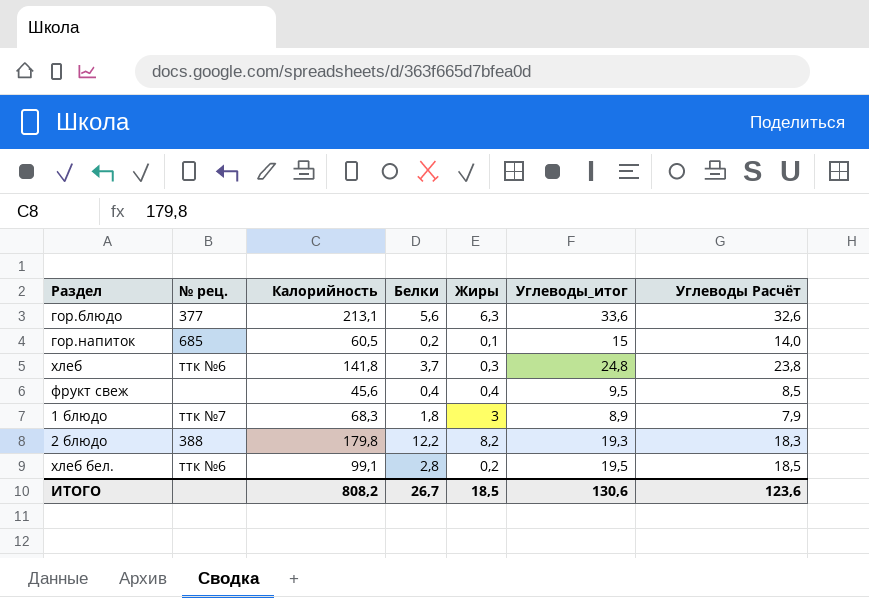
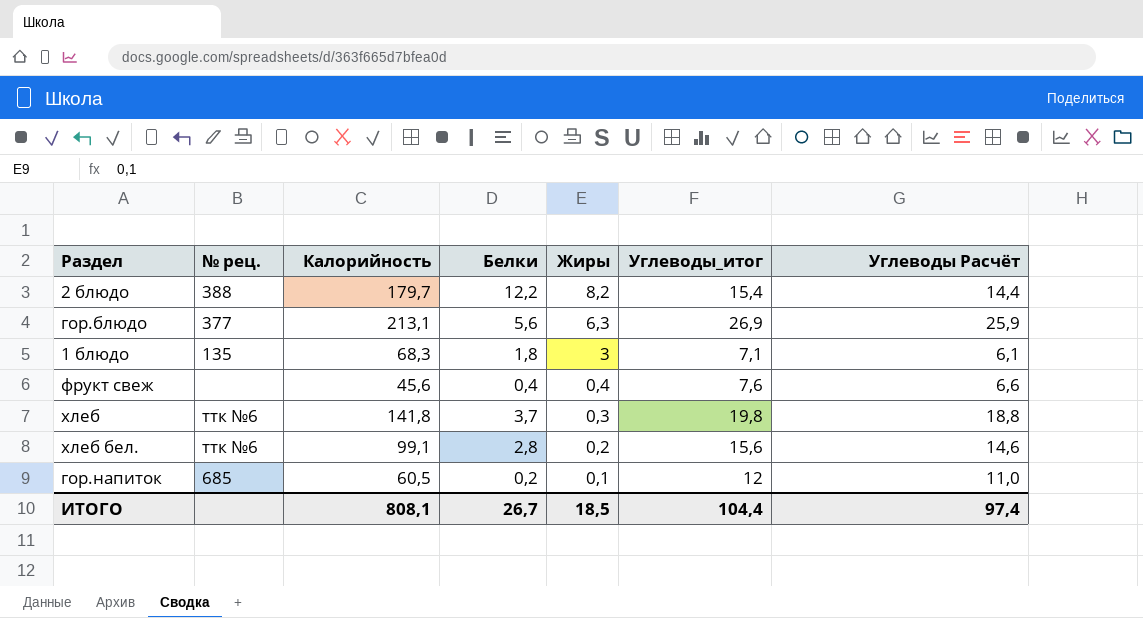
row order: none -> Жиры descending
2 блюдо | Калорийность: 179,8 -> 179,7
2 блюдо | Углеводы_итог: 19,3 -> 15,4
2 блюдо | Углеводы Расчёт: 18,3 -> 14,4
гор.блюдо | Углеводы_итог: 33,6 -> 26,9
гор.блюдо | Углеводы Расчёт: 32,6 -> 25,9
1 блюдо | № рец.: ттк №7 -> 135
1 блюдо | Углеводы_итог: 8,9 -> 7,1
1 блюдо | Углеводы Расчёт: 7,9 -> 6,1
фрукт свеж | Углеводы_итог: 9,5 -> 7,6
фрукт свеж | Углеводы Расчёт: 8,5 -> 6,6
хлеб | Углеводы_итог: 24,8 -> 19,8
хлеб | Углеводы Расчёт: 23,8 -> 18,8
хлеб бел. | Углеводы_итог: 19,5 -> 15,6
хлеб бел. | Углеводы Расчёт: 18,5 -> 14,6
гор.напиток | Углеводы_итог: 15 -> 12
гор.напиток | Углеводы Расчёт: 14,0 -> 11,0
ИТОГО | Калорийность: 808,2 -> 808,1
ИТОГО | Углеводы_итог: 130,6 -> 104,4
ИТОГО | Углеводы Расчёт: 123,6 -> 97,4

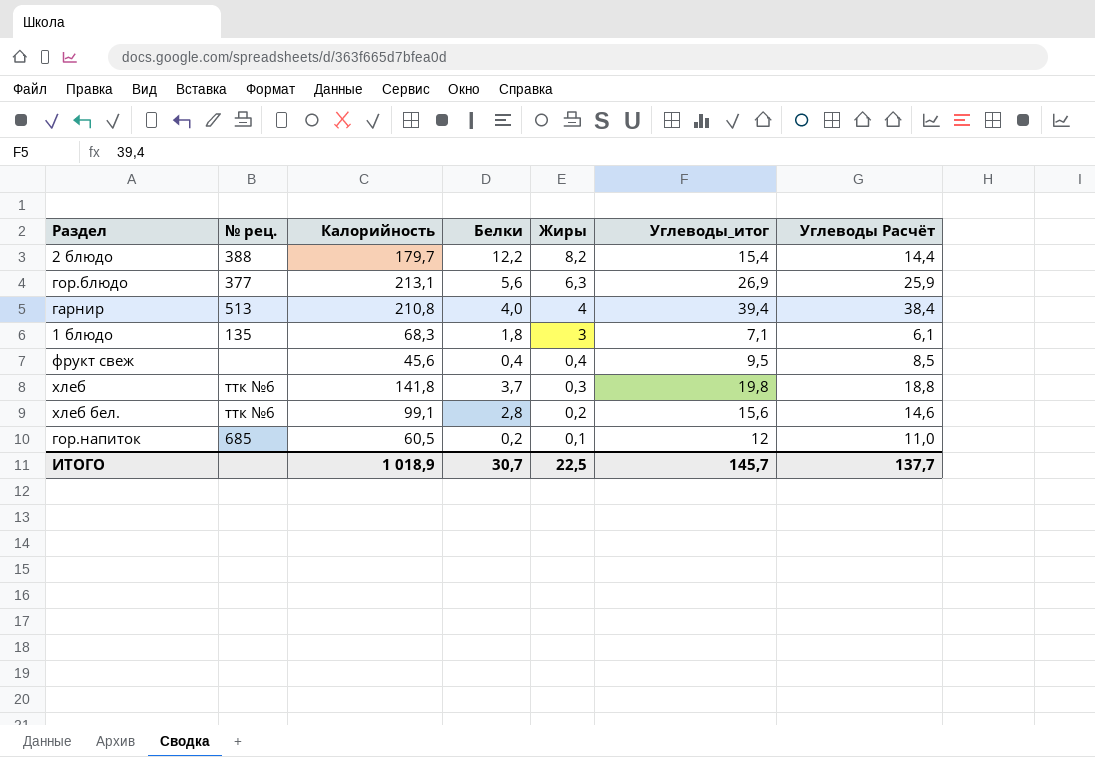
row гарнир: none -> 513 | 210,8 | 4,0 | 4 | 39,4 | 38,4
фрукт свеж | Углеводы_итог: 7,6 -> 9,5
фрукт свеж | Углеводы Расчёт: 6,6 -> 8,5
ИТОГО | Калорийность: 808,1 -> 1 018,9
ИТОГО | Белки: 26,7 -> 30,7
ИТОГО | Жиры: 18,5 -> 22,5
ИТОГО | Углеводы_итог: 104,4 -> 145,7
ИТОГО | Углеводы Расчёт: 97,4 -> 137,7

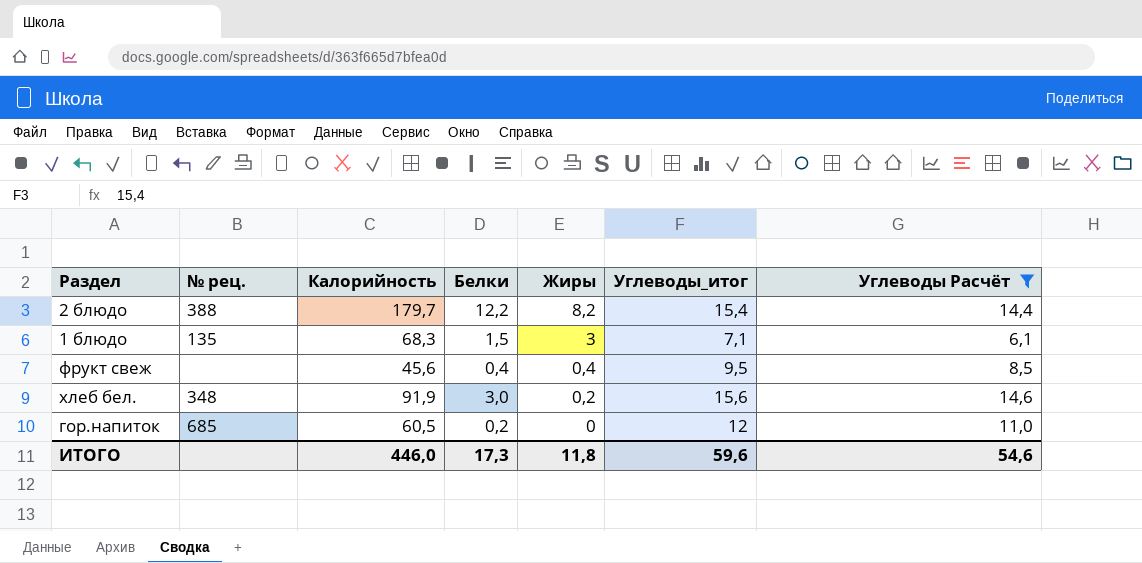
filter: none -> Углеводы Расчёт <= 14,6
1 блюдо | Белки: 1,8 -> 1,5
хлеб бел. | № рец.: ттк №6 -> 348
хлеб бел. | Калорийность: 99,1 -> 91,9
хлеб бел. | Белки: 2,8 -> 3,0
гор.напиток | Жиры: 0,1 -> 0
ИТОГО | Калорийность: 1 018,9 -> 446,0
ИТОГО | Белки: 30,7 -> 17,3
ИТОГО | Жиры: 22,5 -> 11,8
ИТОГО | Углеводы_итог: 145,7 -> 59,6
ИТОГО | Углеводы Расчёт: 137,7 -> 54,6

